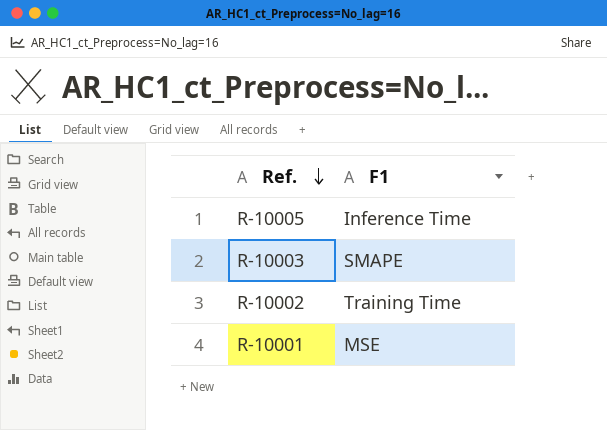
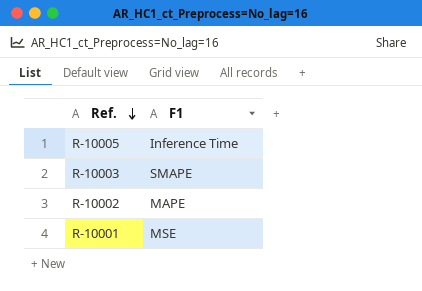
R-10002 | F1: Training Time -> MAPE

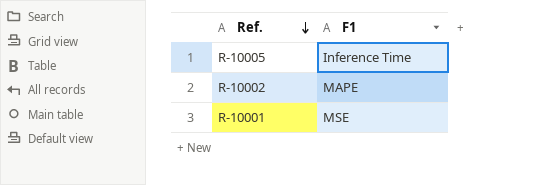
row R-10003: SMAPE -> none

